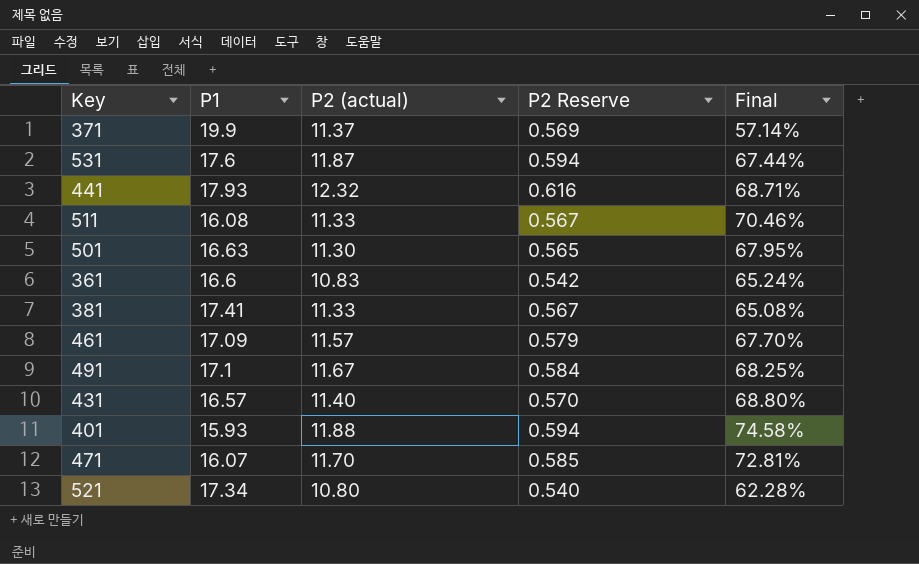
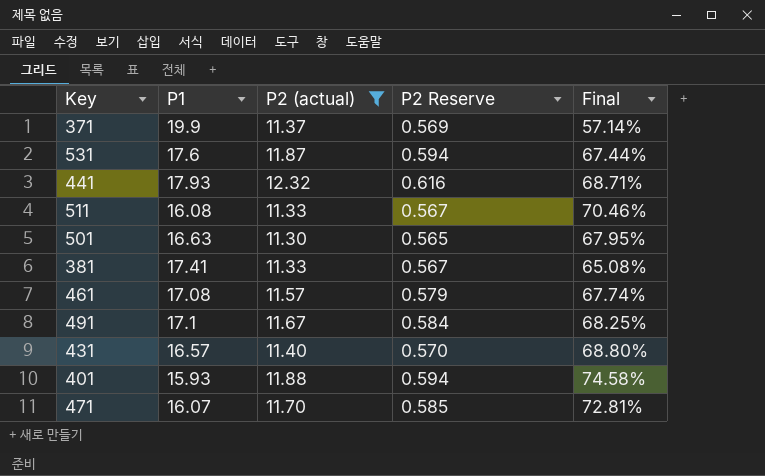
filter: none -> P2 (actual) >= 11.30
461 | P1: 17.09 -> 17.08
461 | Final: 67.70% -> 67.74%

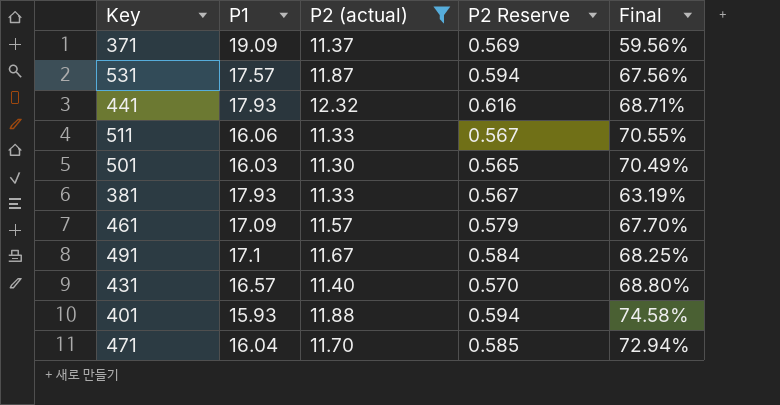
371 | P1: 19.9 -> 19.09
371 | Final: 57.14% -> 59.56%
531 | P1: 17.6 -> 17.57
531 | Final: 67.44% -> 67.56%
511 | P1: 16.08 -> 16.06
511 | Final: 70.46% -> 70.55%
501 | P1: 16.63 -> 16.03
501 | Final: 67.95% -> 70.49%
381 | P1: 17.41 -> 17.93
381 | Final: 65.08% -> 63.19%
461 | P1: 17.08 -> 17.09
461 | Final: 67.74% -> 67.70%
471 | P1: 16.07 -> 16.04
471 | Final: 72.81% -> 72.94%

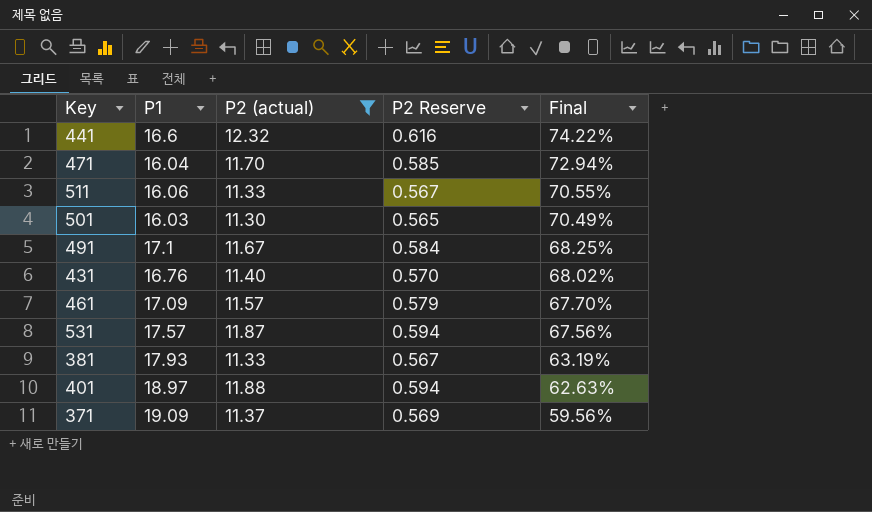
row order: none -> Final descending
441 | P1: 17.93 -> 16.6
441 | Final: 68.71% -> 74.22%
431 | P1: 16.57 -> 16.76
431 | Final: 68.80% -> 68.02%
401 | P1: 15.93 -> 18.97
401 | Final: 74.58% -> 62.63%

